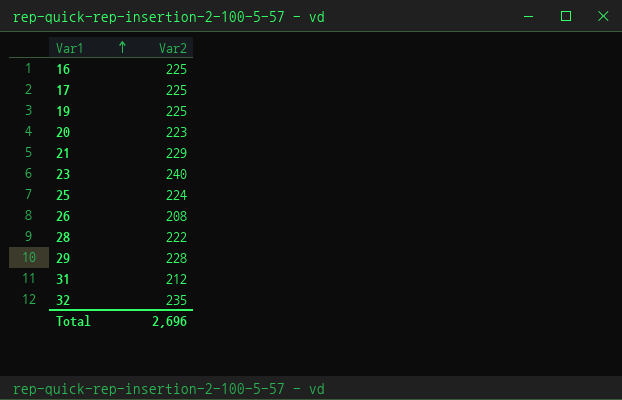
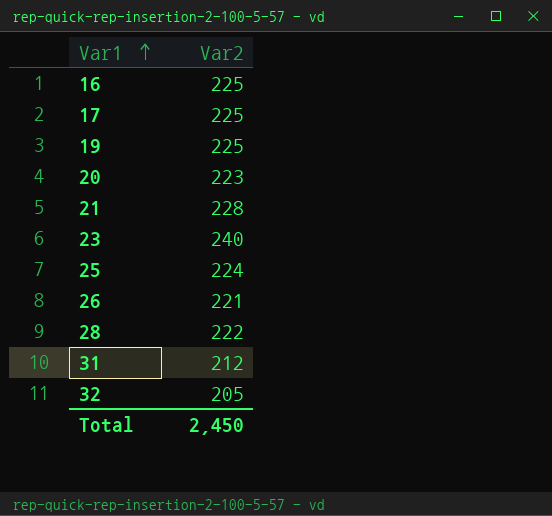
row 29: 228 -> none
21 | Var2: 229 -> 228
26 | Var2: 208 -> 221
32 | Var2: 235 -> 205
Total | Var2: 2,696 -> 2,450

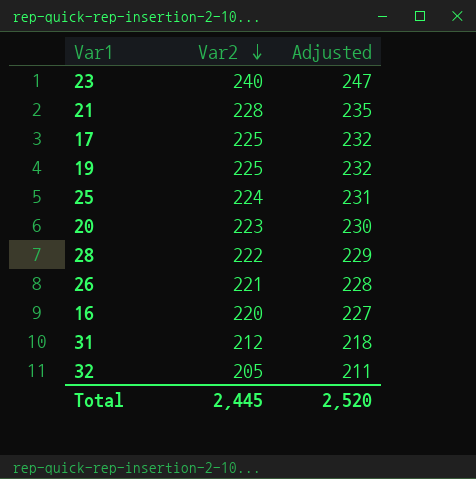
row order: Var1 ascending -> Var2 descending
column Adjusted | formula: none -> [Var2] * 1.03
16 | Var2: 225 -> 220
Total | Var2: 2,450 -> 2,445

